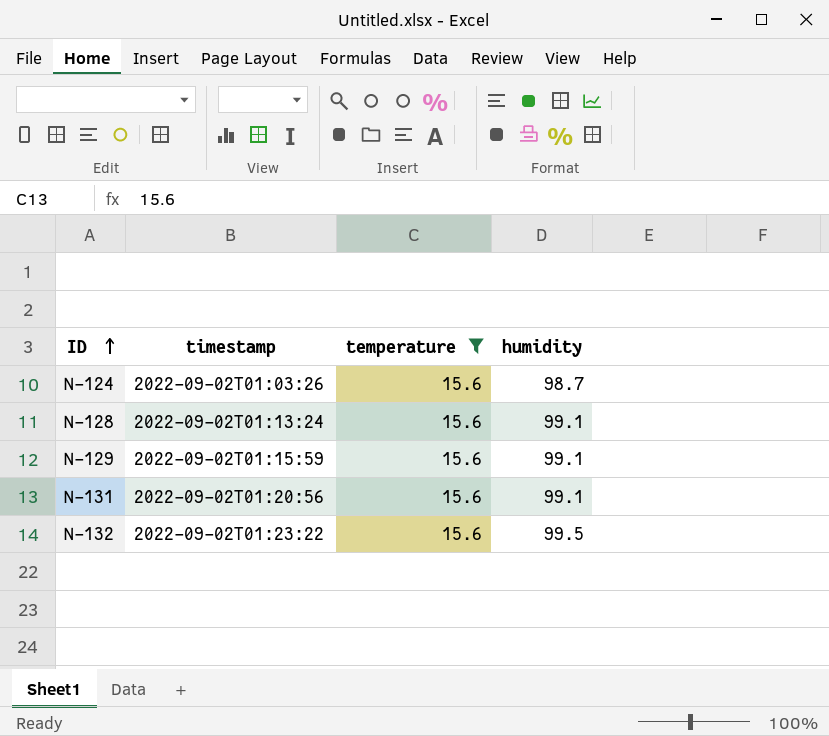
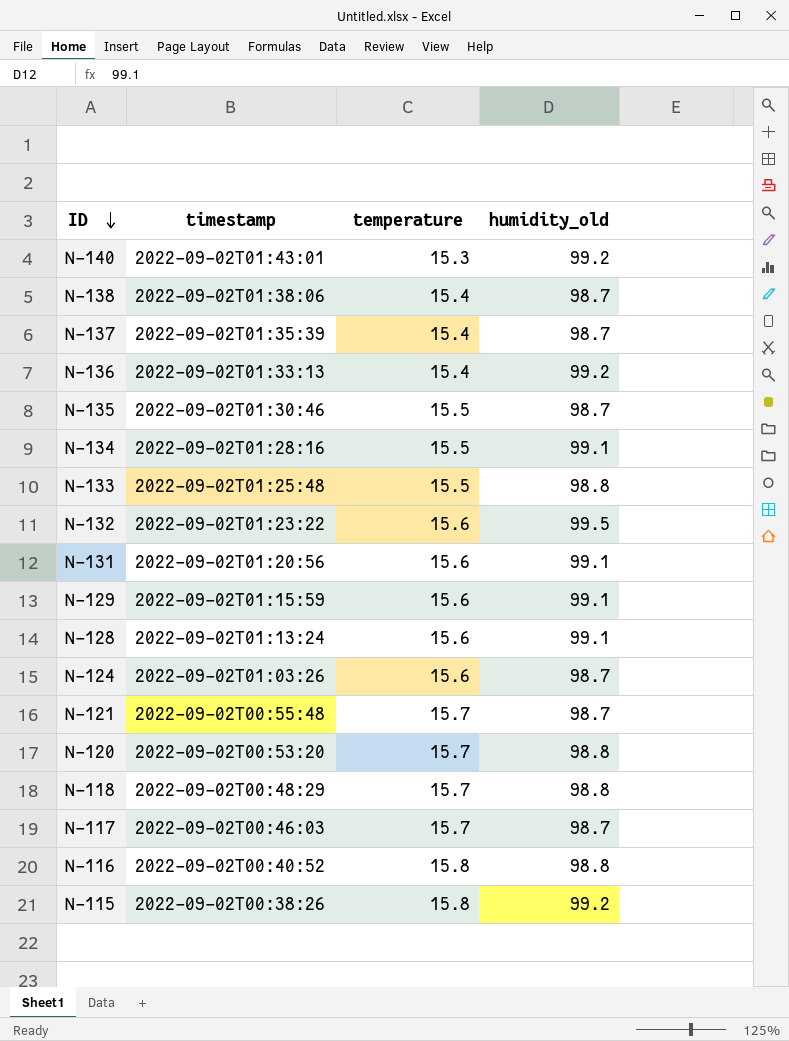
filter: temperature = 15.6 -> none
row order: ID ascending -> ID descending
column name: humidity -> humidity_old

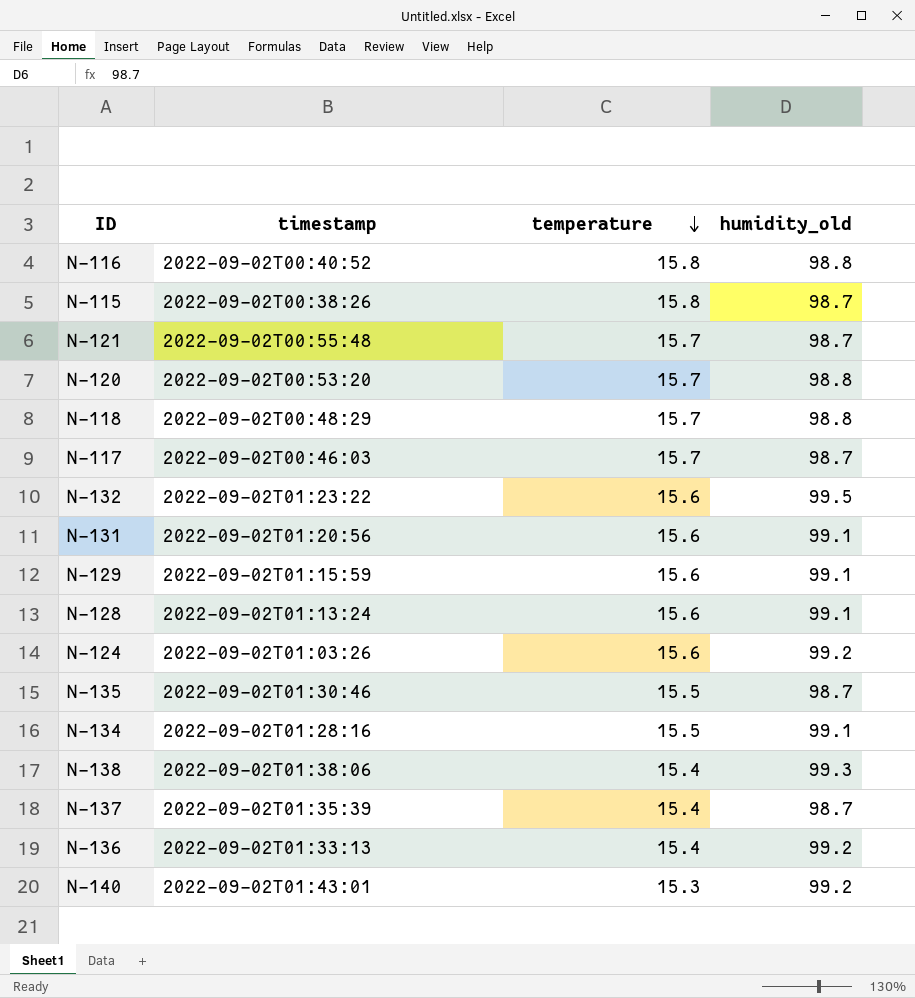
row order: ID descending -> temperature descending
row N-133: 2022-09-02T01:25:48 | 15.5 | 98.8 -> none
N-115 | humidity_old: 99.2 -> 98.7
N-124 | humidity_old: 98.7 -> 99.2
N-138 | humidity_old: 98.7 -> 99.3

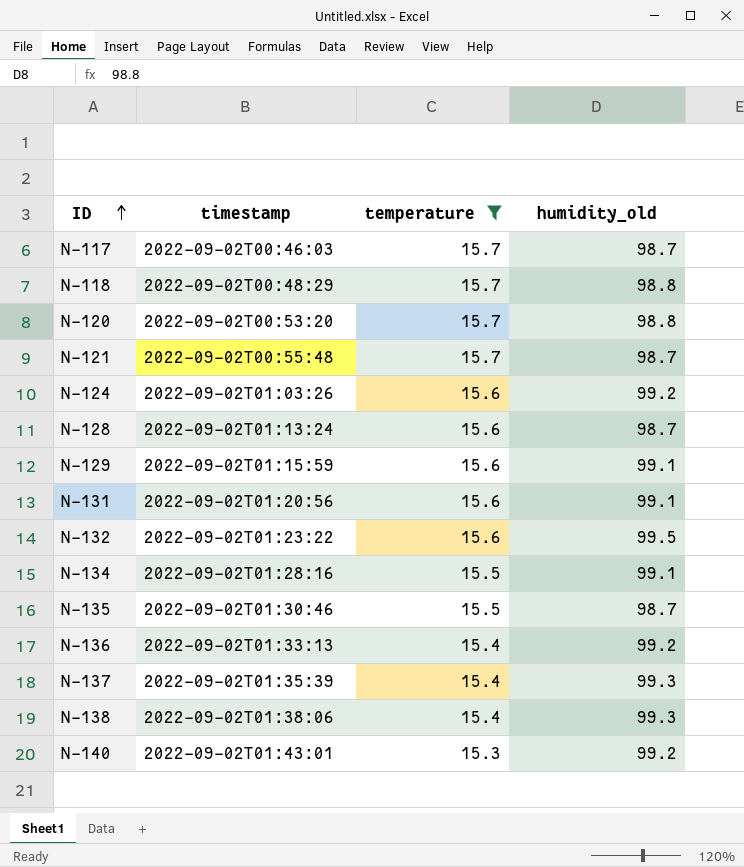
filter: none -> temperature != 15.8
row order: temperature descending -> ID ascending
N-128 | humidity_old: 99.1 -> 98.7
N-137 | humidity_old: 98.7 -> 99.3

